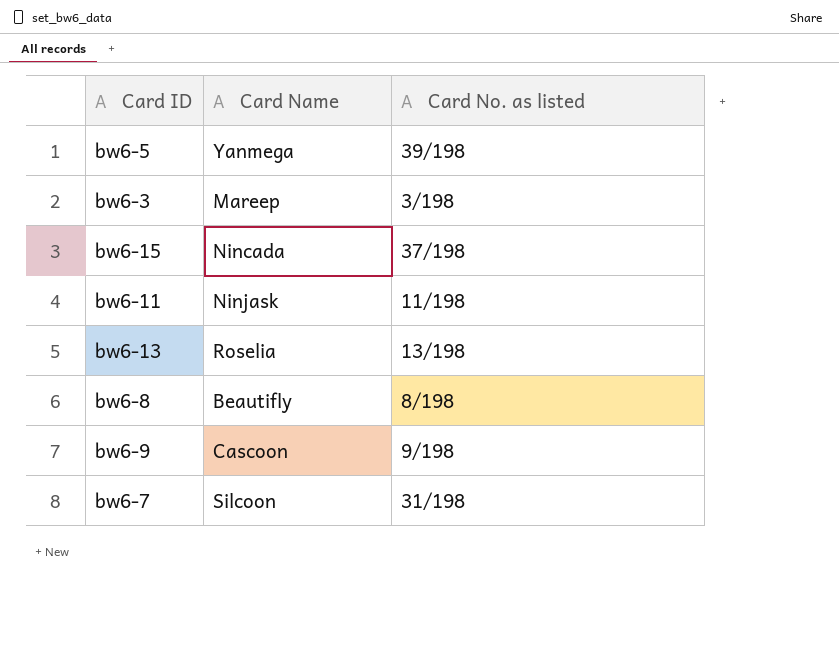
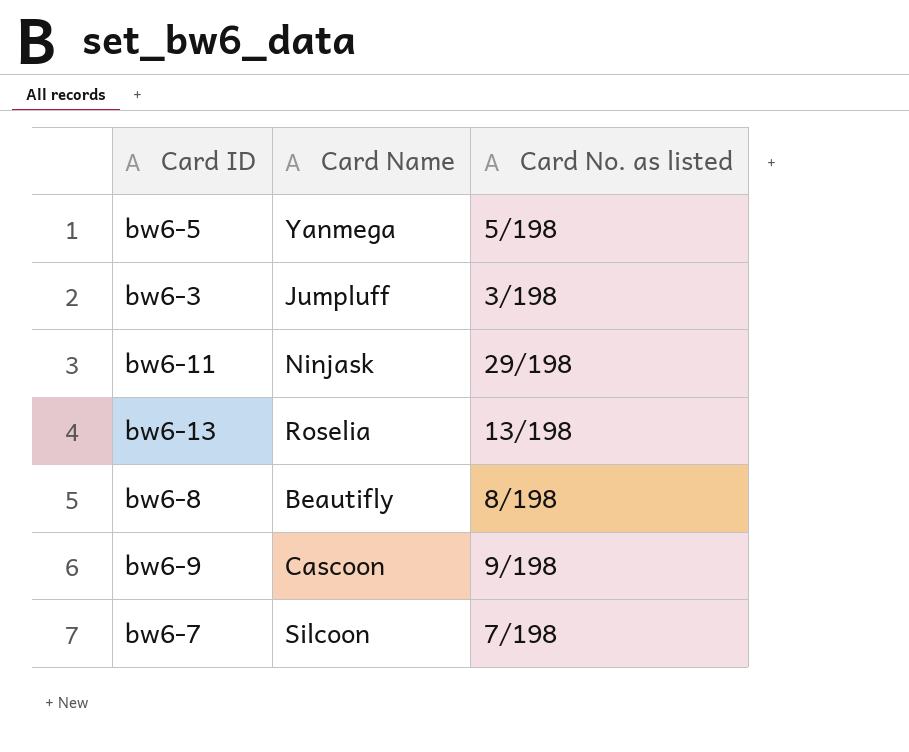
row bw6-15: Nincada | 37/198 -> none
bw6-5 | Card No. as listed: 39/198 -> 5/198
bw6-3 | Card Name: Mareep -> Jumpluff
bw6-11 | Card No. as listed: 11/198 -> 29/198
bw6-7 | Card No. as listed: 31/198 -> 7/198

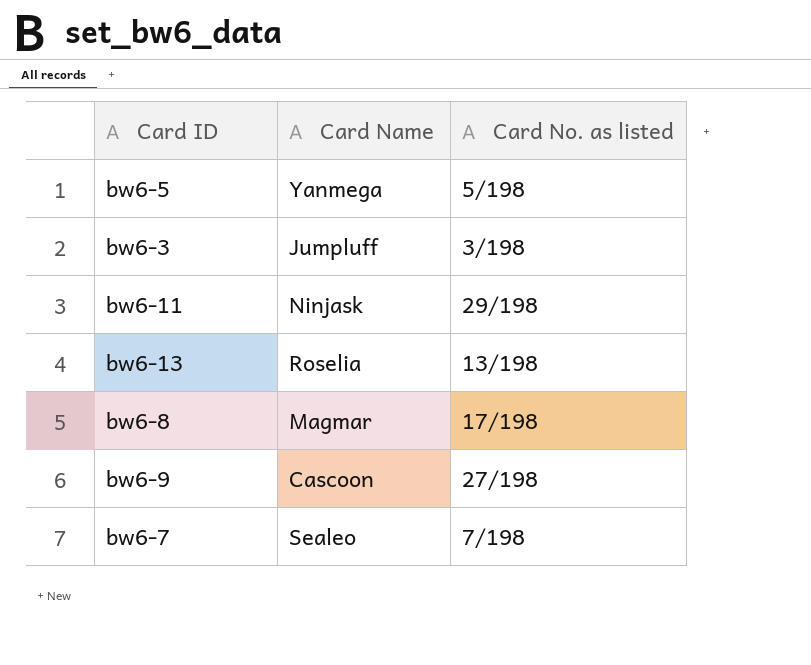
bw6-8 | Card Name: Beautifly -> Magmar
bw6-8 | Card No. as listed: 8/198 -> 17/198
bw6-9 | Card No. as listed: 9/198 -> 27/198
bw6-7 | Card Name: Silcoon -> Sealeo

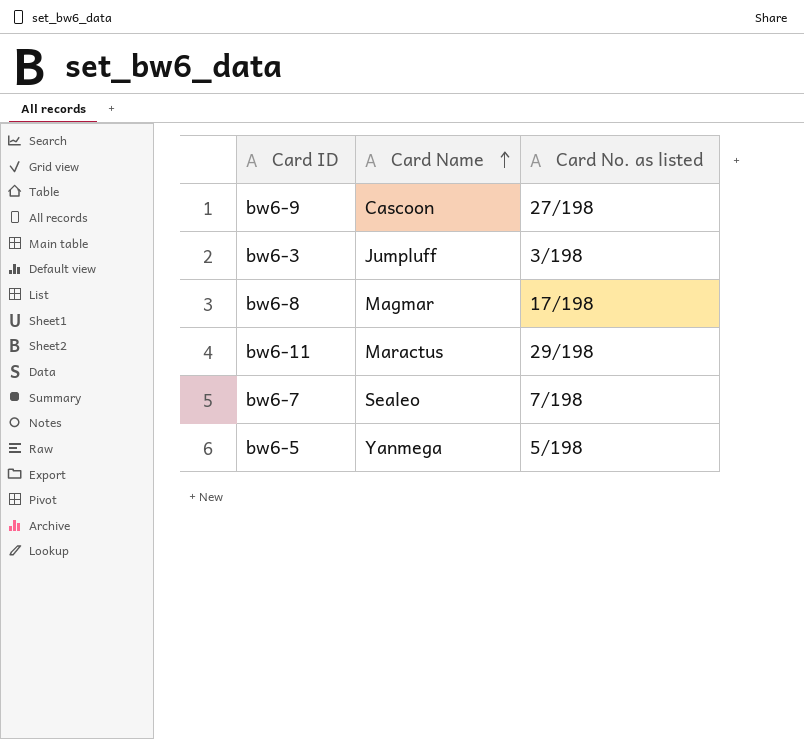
row order: none -> Card Name ascending
row bw6-13: Roselia | 13/198 -> none
bw6-11 | Card Name: Ninjask -> Maractus

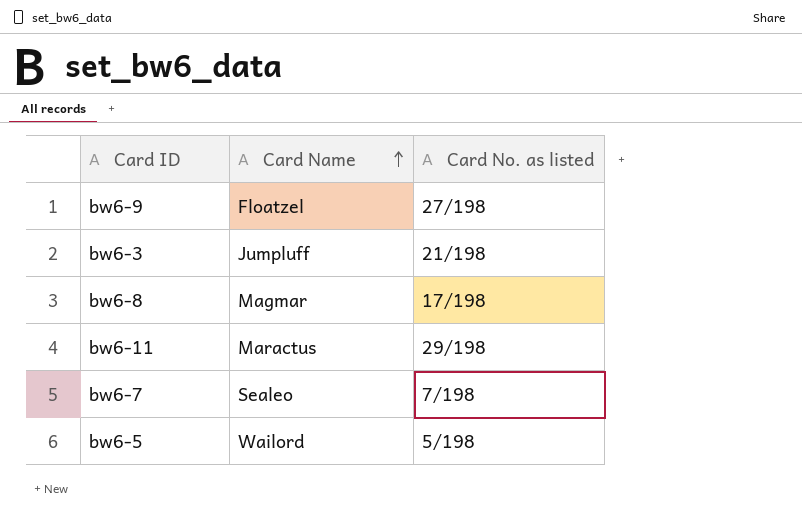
bw6-9 | Card Name: Cascoon -> Floatzel
bw6-3 | Card No. as listed: 3/198 -> 21/198
bw6-5 | Card Name: Yanmega -> Wailord

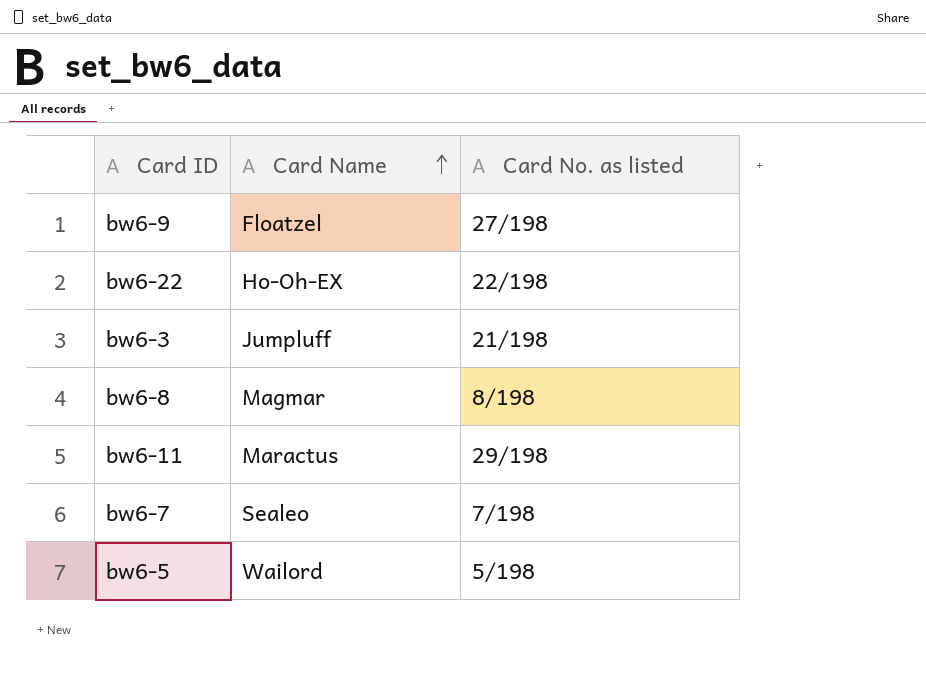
row bw6-22: none -> Ho-Oh-EX | 22/198
bw6-8 | Card No. as listed: 17/198 -> 8/198

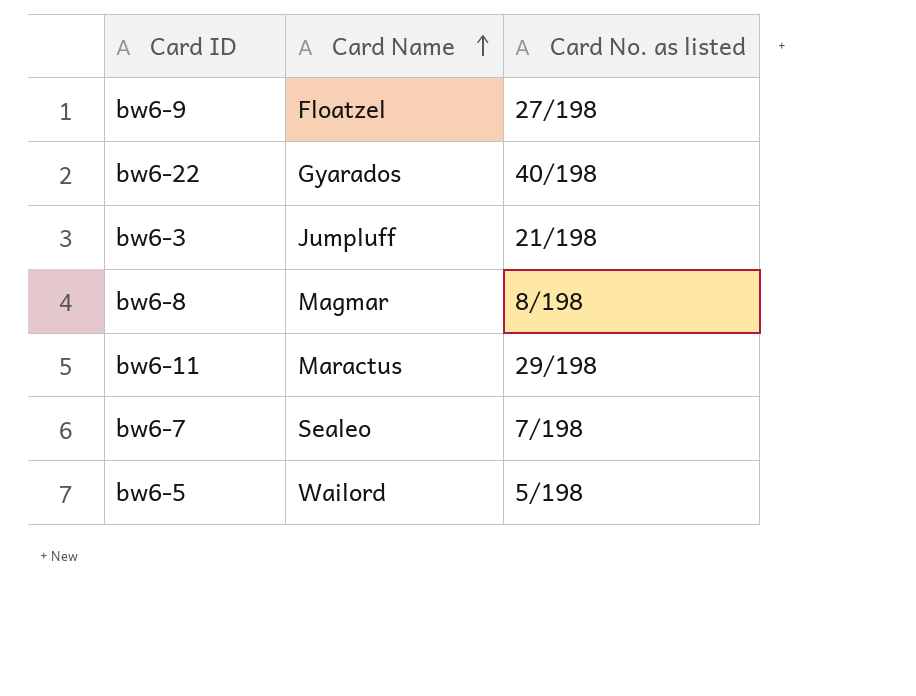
bw6-22 | Card Name: Ho-Oh-EX -> Gyarados
bw6-22 | Card No. as listed: 22/198 -> 40/198

